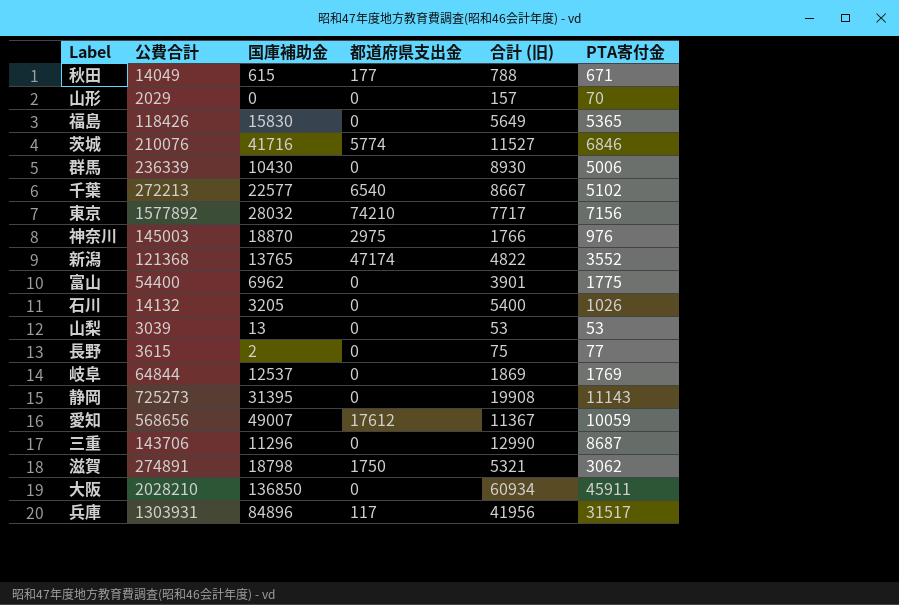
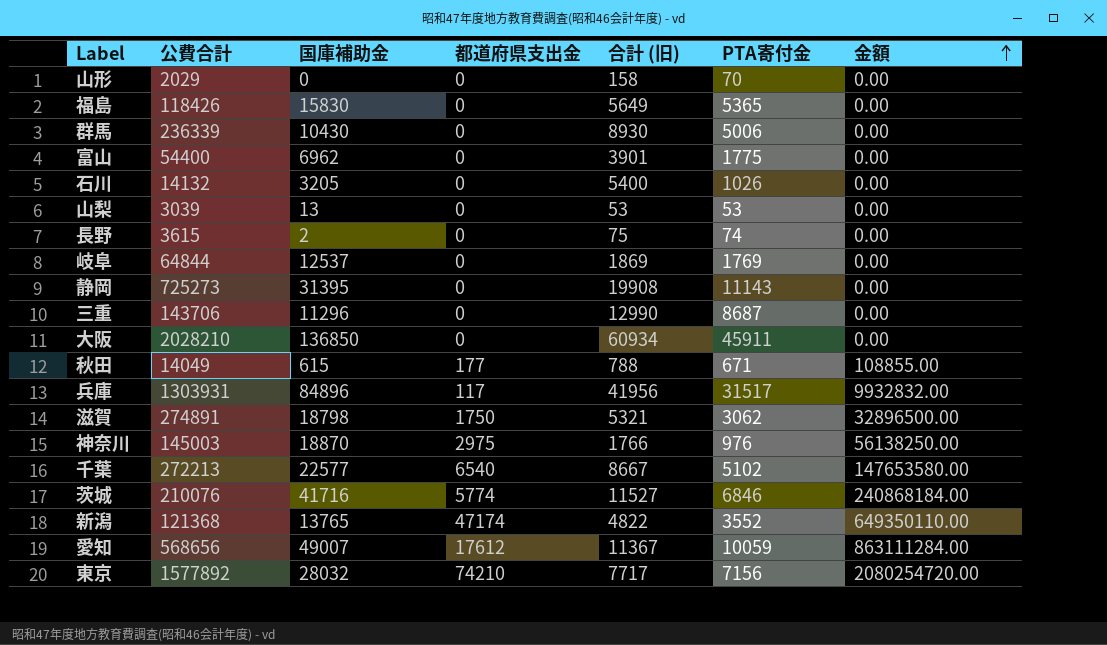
row order: none -> 金額 ascending
column 金額 | formula: none -> [国庫補助金] * [都道府県支出金]
山形 | 合計 (旧): 157 -> 158
長野 | PTA寄付金: 77 -> 74

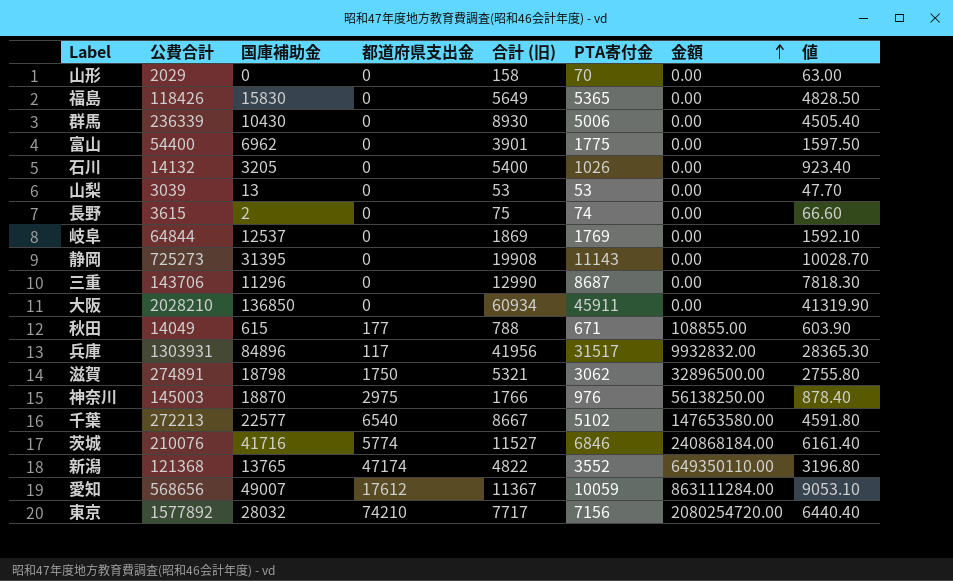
column 値 | formula: none -> [PTA寄付金] * 0.9

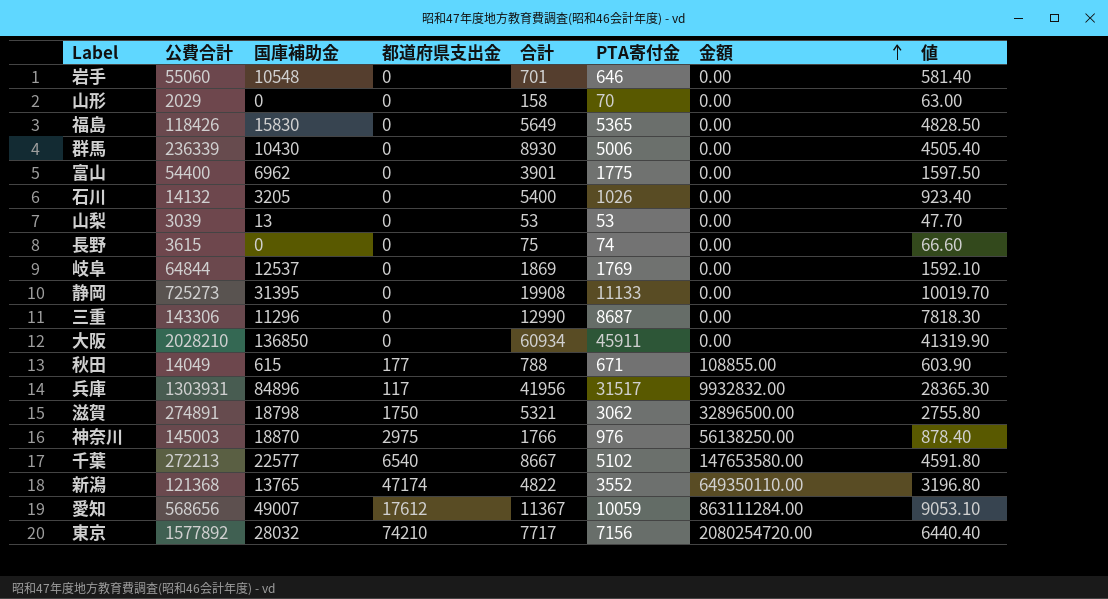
column name: 合計 (旧) -> 合計
row 茨城: 210076 | 41716 | 5774 | 11527 | 6846 | 240868184.00 | 6161.40 -> none
row 岩手: none -> 55060 | 10548 | 0 | 701 | 646 | 0.00 | 581.40
長野 | 国庫補助金: 2 -> 0
静岡 | PTA寄付金: 11143 -> 11133
静岡 | 値: 10028.70 -> 10019.70
三重 | 公費合計: 143706 -> 143306

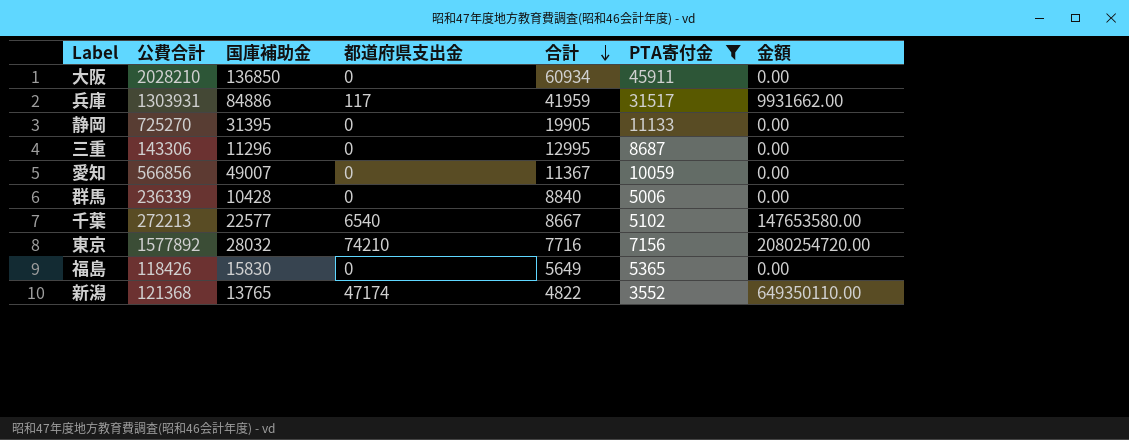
filter: none -> PTA寄付金 >= 3552
row order: 金額 ascending -> 合計 descending
column 値 | formula: [PTA寄付金] * 0.9 -> none
兵庫 | 国庫補助金: 84896 -> 84886
兵庫 | 合計: 41956 -> 41959
兵庫 | 金額: 9932832.00 -> 9931662.00
静岡 | 公費合計: 725273 -> 725270
静岡 | 合計: 19908 -> 19905
三重 | 合計: 12990 -> 12995
愛知 | 公費合計: 568656 -> 566856
愛知 | 都道府県支出金: 17612 -> 0
愛知 | 金額: 863111284.00 -> 0.00
群馬 | 国庫補助金: 10430 -> 10428
群馬 | 合計: 8930 -> 8840
東京 | 合計: 7717 -> 7716

